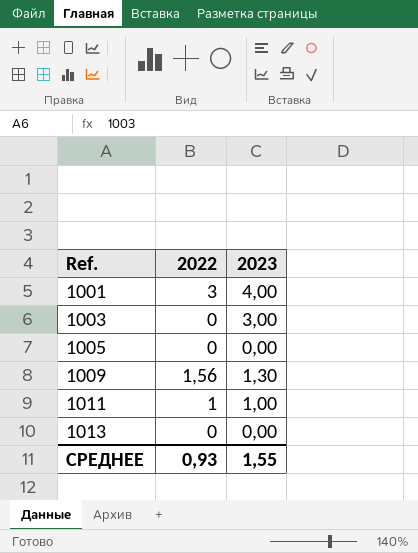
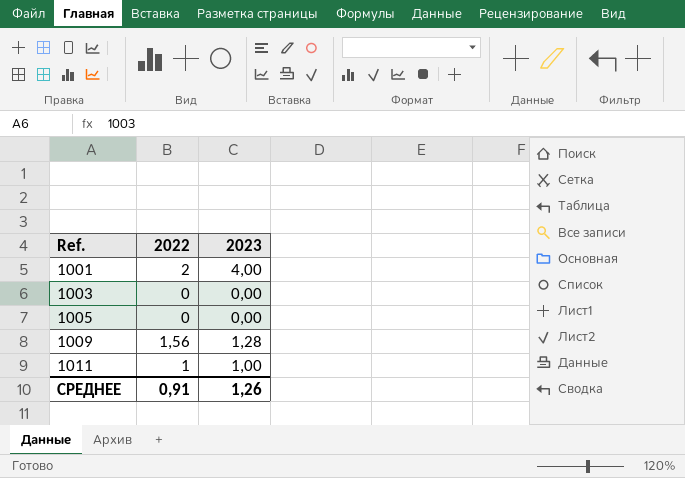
row 1013: 0 | 0,00 -> none
1001 | 2022: 3 -> 2
1003 | 2023: 3,00 -> 0,00
1009 | 2023: 1,30 -> 1,28
СРЕДНЕЕ | 2022: 0,93 -> 0,91
СРЕДНЕЕ | 2023: 1,55 -> 1,26

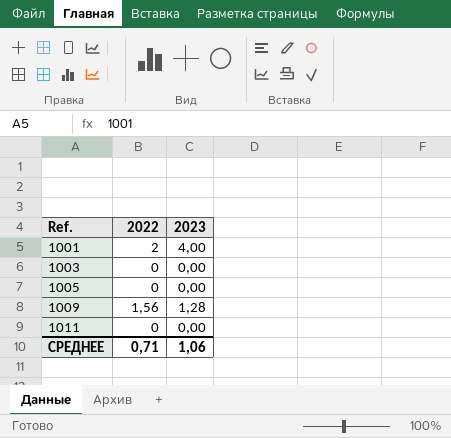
1011 | 2022: 1 -> 0
1011 | 2023: 1,00 -> 0,00
СРЕДНЕЕ | 2022: 0,91 -> 0,71
СРЕДНЕЕ | 2023: 1,26 -> 1,06

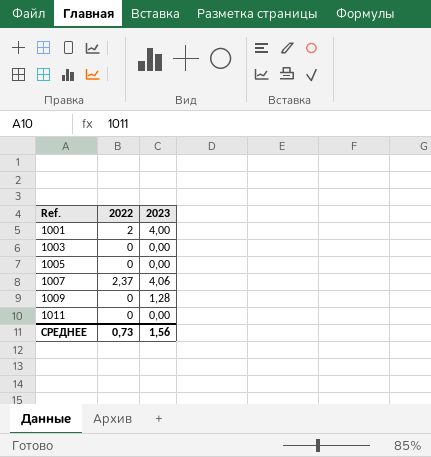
row 1007: none -> 2,37 | 4,06
1009 | 2022: 1,56 -> 0
СРЕДНЕЕ | 2022: 0,71 -> 0,73
СРЕДНЕЕ | 2023: 1,06 -> 1,56

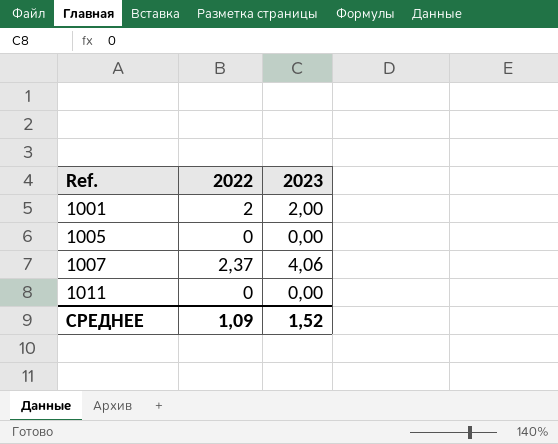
row 1003: 0 | 0,00 -> none
row 1009: 0 | 1,28 -> none
1001 | 2023: 4,00 -> 2,00
СРЕДНЕЕ | 2022: 0,73 -> 1,09
СРЕДНЕЕ | 2023: 1,56 -> 1,52

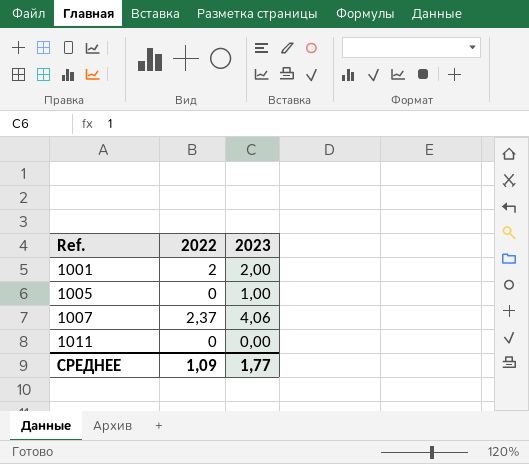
1005 | 2023: 0,00 -> 1,00
СРЕДНЕЕ | 2023: 1,52 -> 1,77

